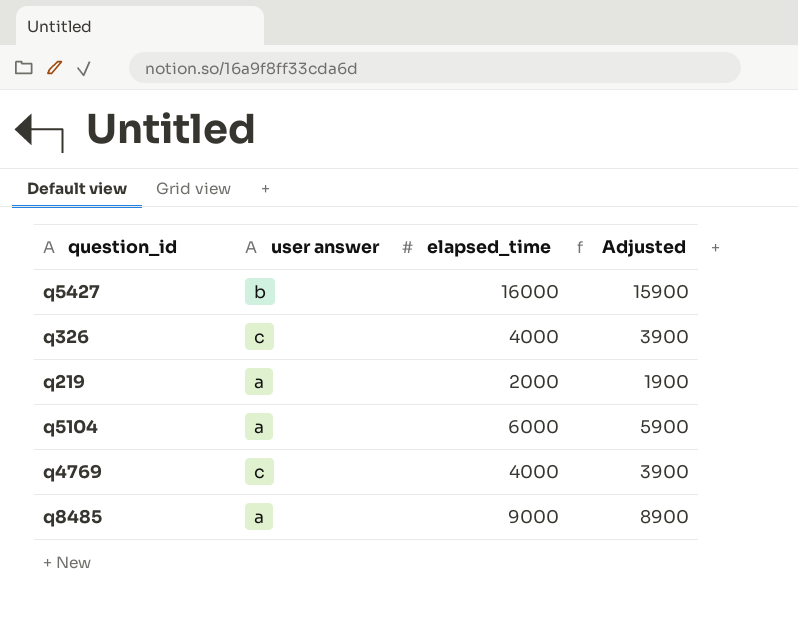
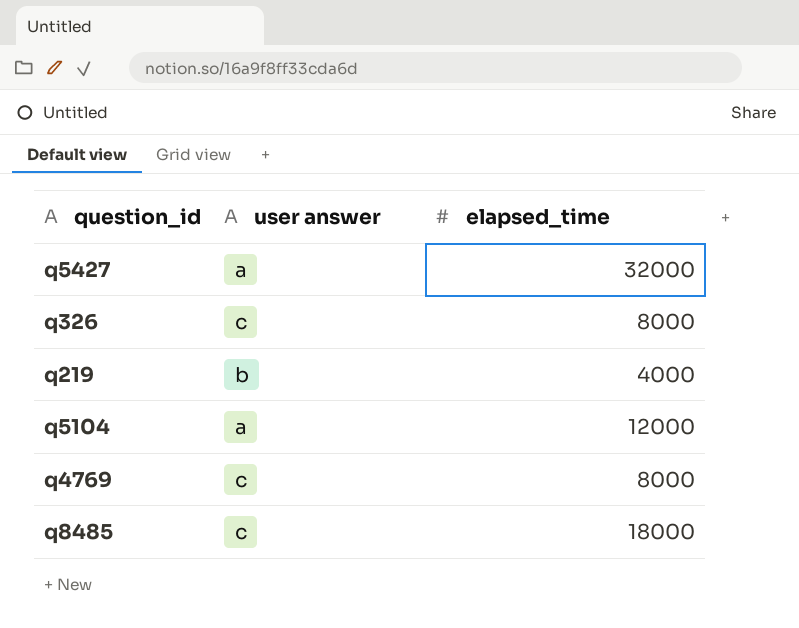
column Adjusted | formula: [elapsed_time] - 100 -> none
q5427 | user answer: b -> a
q5427 | elapsed_time: 16000 -> 32000
q326 | elapsed_time: 4000 -> 8000
q219 | user answer: a -> b
q219 | elapsed_time: 2000 -> 4000
q5104 | elapsed_time: 6000 -> 12000
q4769 | elapsed_time: 4000 -> 8000
q8485 | user answer: a -> c
q8485 | elapsed_time: 9000 -> 18000

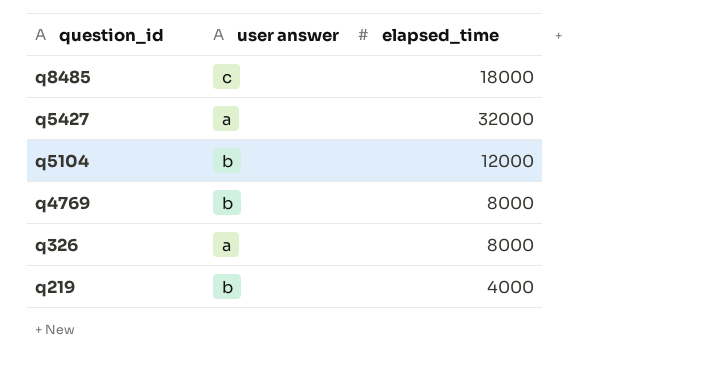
row order: none -> question_id descending
q5104 | user answer: a -> b
q4769 | user answer: c -> b
q326 | user answer: c -> a

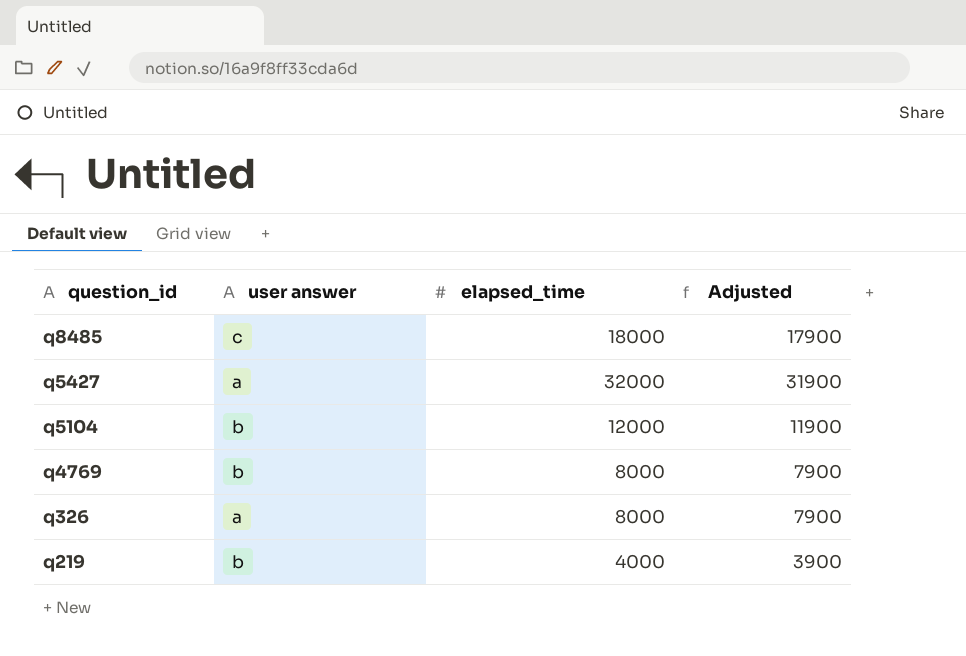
column Adjusted | formula: none -> [elapsed_time] - 100

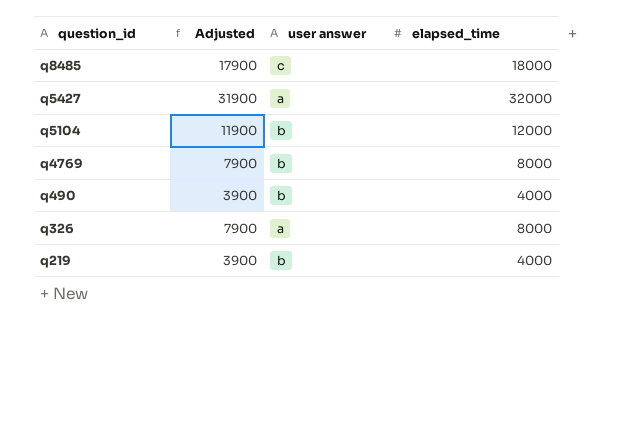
column Adjusted | position: 4 -> 2
row q490: none -> 3900 | b | 4000

